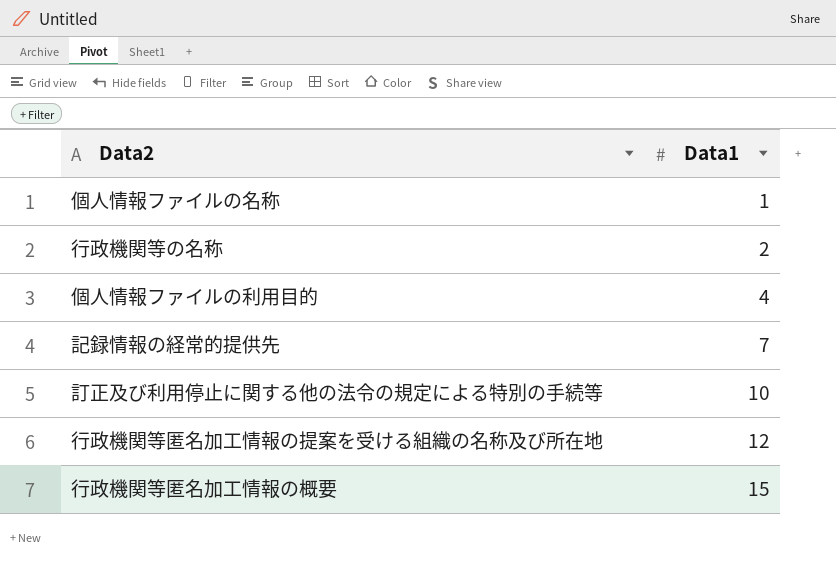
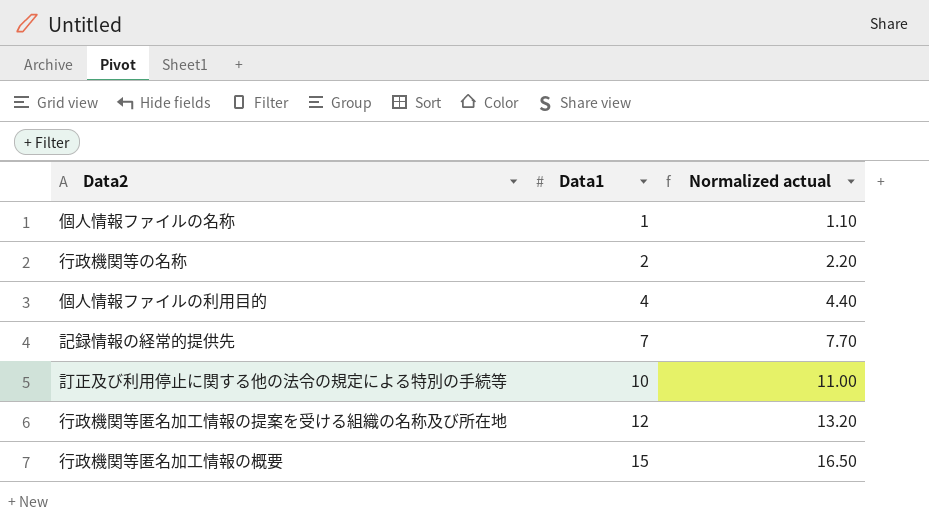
column Normalized actual | formula: none -> [Data1] * 1.1

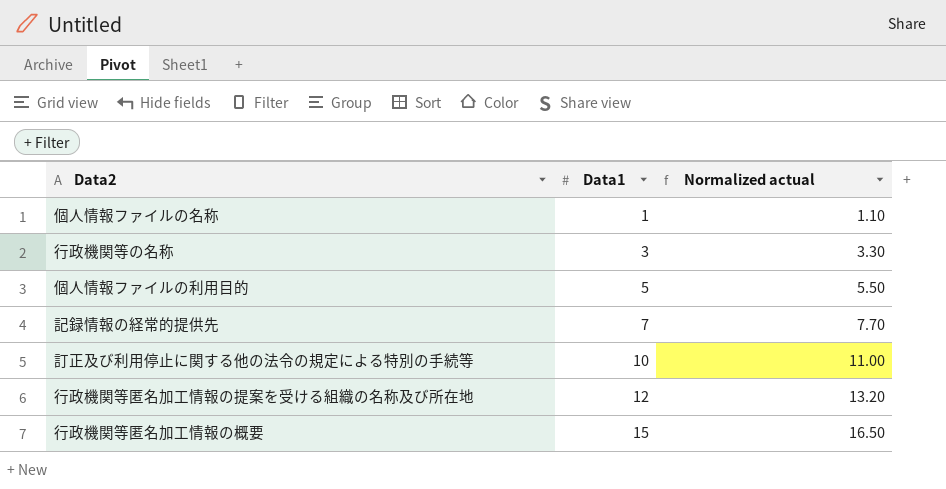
行政機関等の名称 | Data1: 2 -> 3
行政機関等の名称 | Normalized actual: 2.20 -> 3.30
個人情報ファイルの利用目的 | Data1: 4 -> 5
個人情報ファイルの利用目的 | Normalized actual: 4.40 -> 5.50

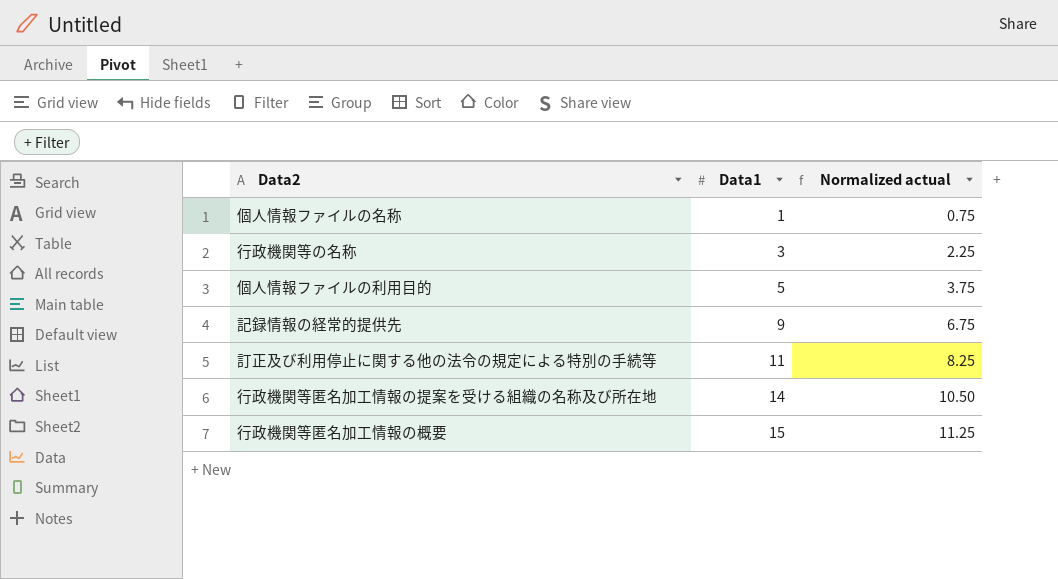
column Normalized actual | formula: [Data1] * 1.1 -> [Data1] * 0.75
記録情報の経常的提供先 | Data1: 7 -> 9
訂正及び利用停止に関する他の法令の規定による特別の手続等 | Data1: 10 -> 11
行政機関等匿名加工情報の提案を受ける組織の名称及び所在地 | Data1: 12 -> 14

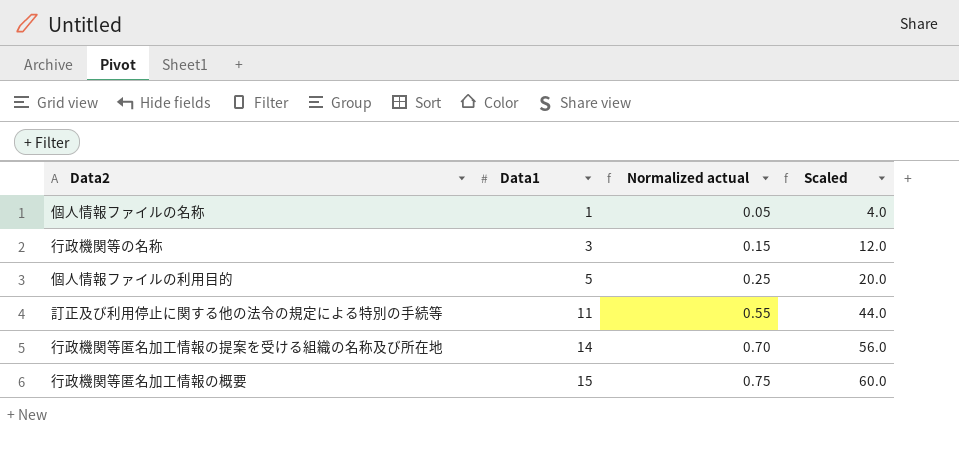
column Normalized actual | formula: [Data1] * 0.75 -> [Data1] * 0.05
column Scaled | formula: none -> [Data1] * 4
row 記録情報の経常的提供先: 9 | 6.75 -> none

